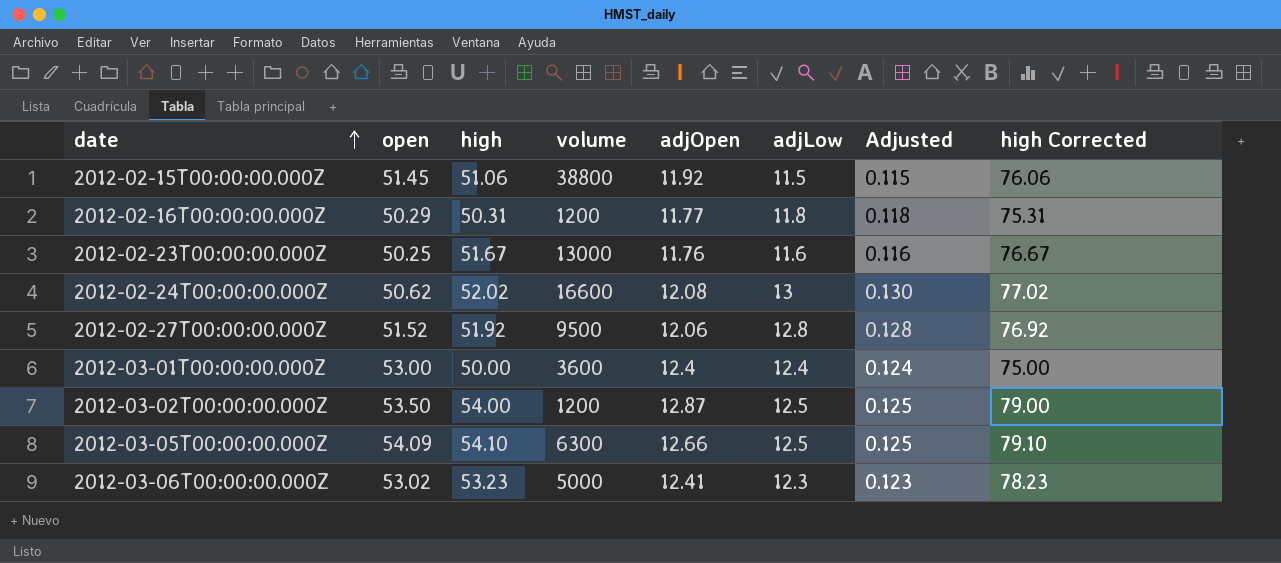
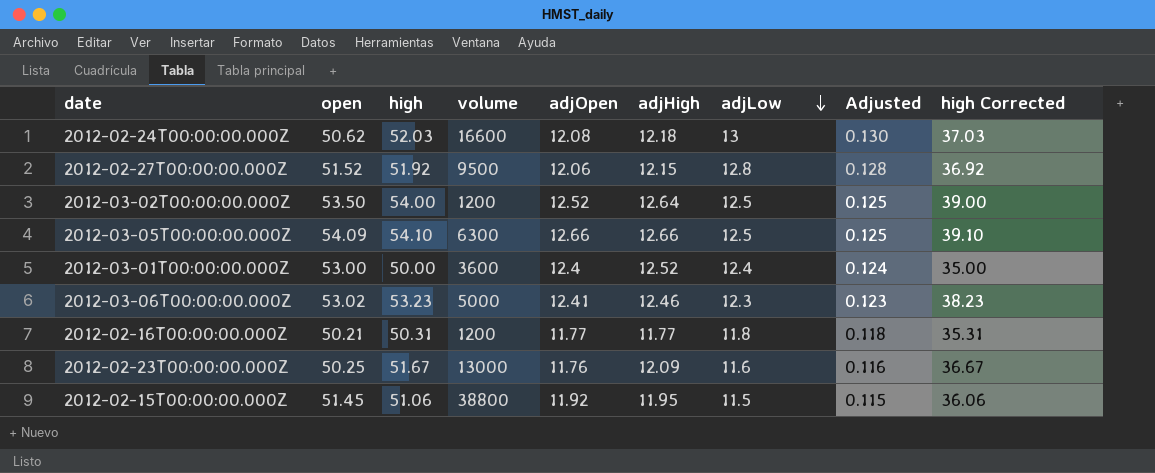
row order: date ascending -> adjLow descending
column adjHigh | position: none -> 6
column high Corrected | formula: [high] + 25 -> [high] - 15
2012-02-24T00:00:00.000Z | high: 52.02 -> 52.03
2012-03-02T00:00:00.000Z | adjOpen: 12.87 -> 12.52
2012-02-16T00:00:00.000Z | open: 50.29 -> 50.21

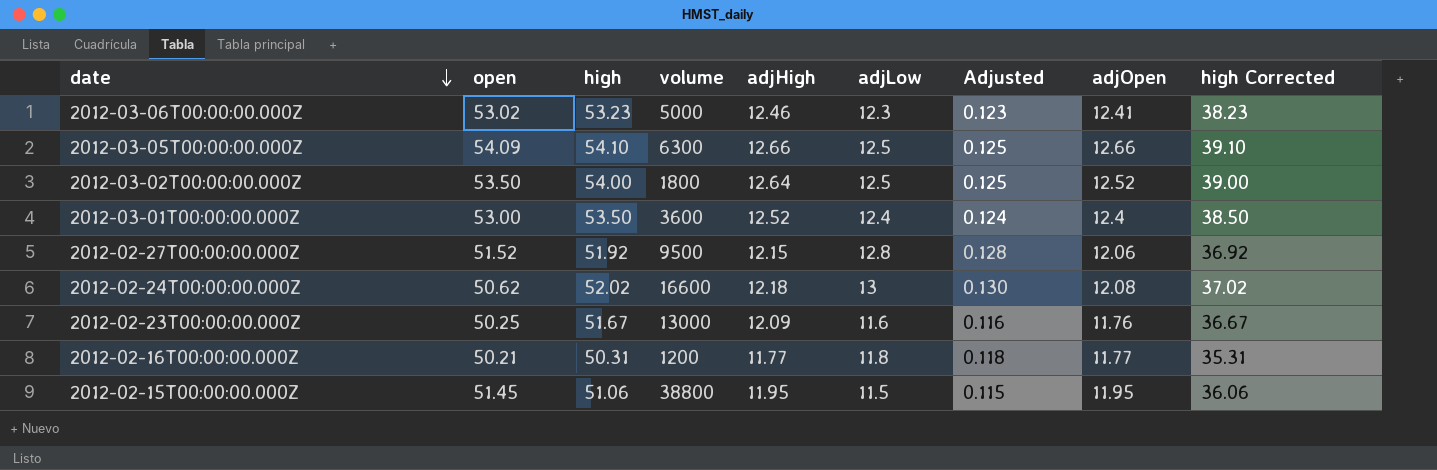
row order: adjLow descending -> date descending
column adjOpen | position: 5 -> 8
2012-03-02T00:00:00.000Z | volume: 1200 -> 1800
2012-03-01T00:00:00.000Z | high: 50.00 -> 53.50
2012-03-01T00:00:00.000Z | high Corrected: 35.00 -> 38.50
2012-02-24T00:00:00.000Z | high: 52.03 -> 52.02
2012-02-24T00:00:00.000Z | high Corrected: 37.03 -> 37.02
2012-02-15T00:00:00.000Z | adjOpen: 11.92 -> 11.95

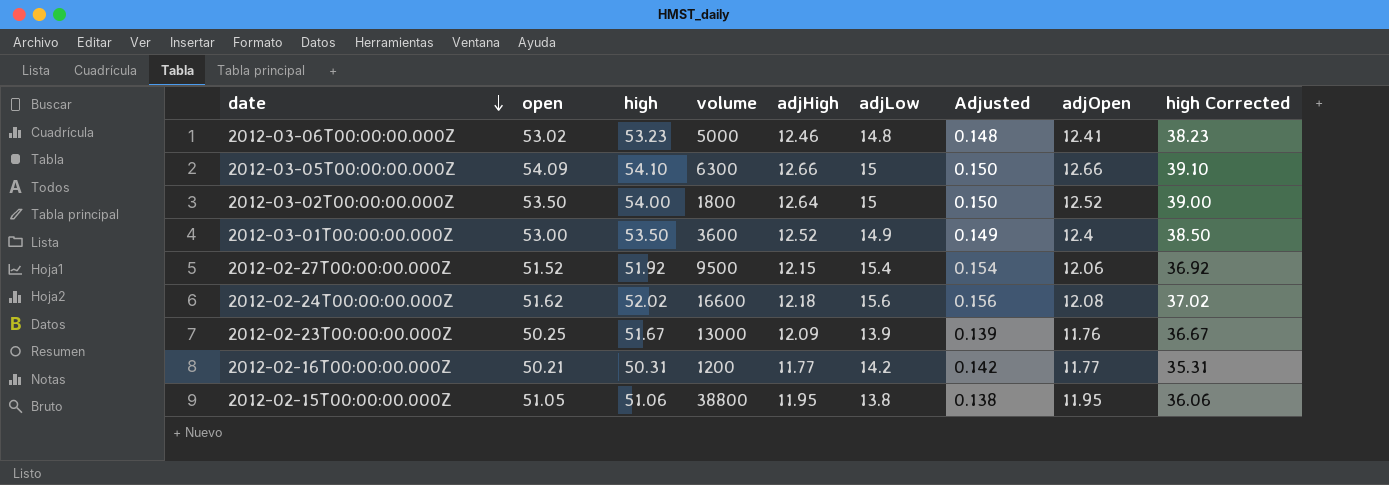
2012-03-06T00:00:00.000Z | adjLow: 12.3 -> 14.8
2012-03-06T00:00:00.000Z | Adjusted: 0.123 -> 0.148
2012-03-05T00:00:00.000Z | adjLow: 12.5 -> 15
2012-03-05T00:00:00.000Z | Adjusted: 0.125 -> 0.150
2012-03-02T00:00:00.000Z | adjLow: 12.5 -> 15
2012-03-02T00:00:00.000Z | Adjusted: 0.125 -> 0.150
2012-03-01T00:00:00.000Z | adjLow: 12.4 -> 14.9
2012-03-01T00:00:00.000Z | Adjusted: 0.124 -> 0.149
2012-02-27T00:00:00.000Z | adjLow: 12.8 -> 15.4
2012-02-27T00:00:00.000Z | Adjusted: 0.128 -> 0.154
2012-02-24T00:00:00.000Z | open: 50.62 -> 51.62
2012-02-24T00:00:00.000Z | adjLow: 13 -> 15.6
2012-02-24T00:00:00.000Z | Adjusted: 0.130 -> 0.156
2012-02-23T00:00:00.000Z | adjLow: 11.6 -> 13.9
2012-02-23T00:00:00.000Z | Adjusted: 0.116 -> 0.139
2012-02-16T00:00:00.000Z | adjLow: 11.8 -> 14.2
2012-02-16T00:00:00.000Z | Adjusted: 0.118 -> 0.142
2012-02-15T00:00:00.000Z | open: 51.45 -> 51.05
2012-02-15T00:00:00.000Z | adjLow: 11.5 -> 13.8
2012-02-15T00:00:00.000Z | Adjusted: 0.115 -> 0.138

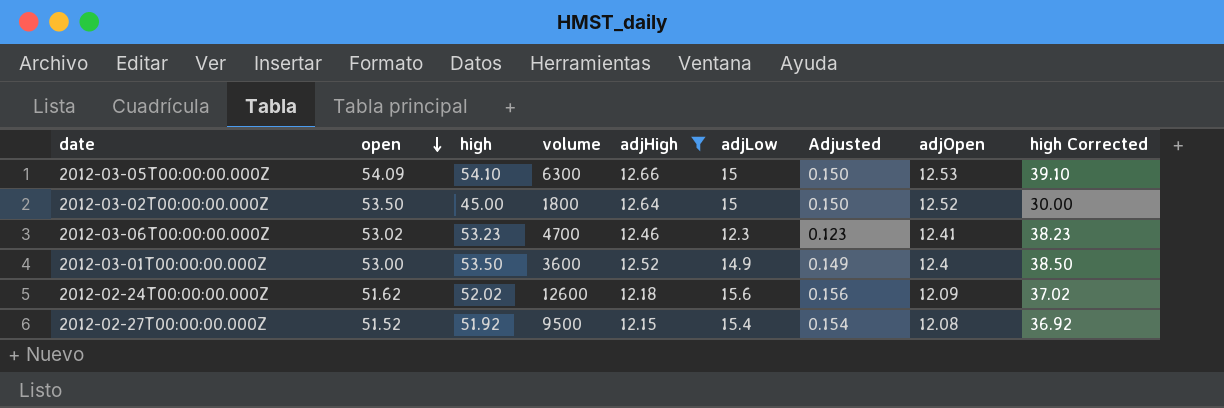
filter: none -> adjHigh >= 12.15
row order: date descending -> open descending
2012-03-05T00:00:00.000Z | adjOpen: 12.66 -> 12.53
2012-03-02T00:00:00.000Z | high: 54.00 -> 45.00
2012-03-02T00:00:00.000Z | high Corrected: 39.00 -> 30.00
2012-03-06T00:00:00.000Z | volume: 5000 -> 4700
2012-03-06T00:00:00.000Z | adjLow: 14.8 -> 12.3
2012-03-06T00:00:00.000Z | Adjusted: 0.148 -> 0.123
2012-02-24T00:00:00.000Z | volume: 16600 -> 12600
2012-02-24T00:00:00.000Z | adjOpen: 12.08 -> 12.09
2012-02-27T00:00:00.000Z | adjOpen: 12.06 -> 12.08

